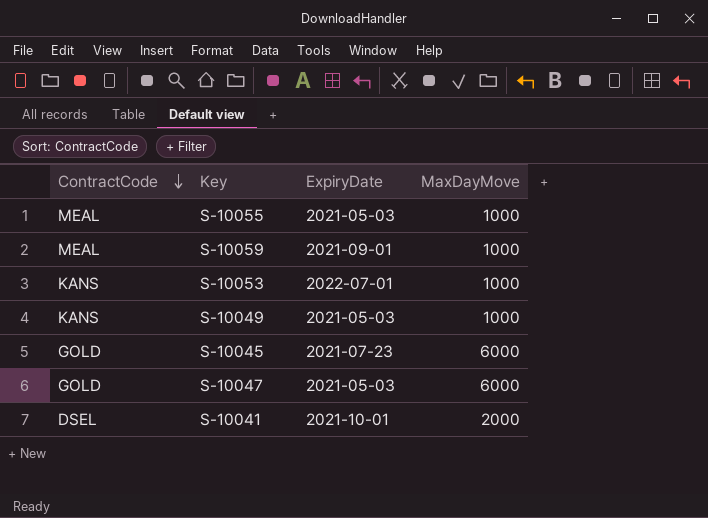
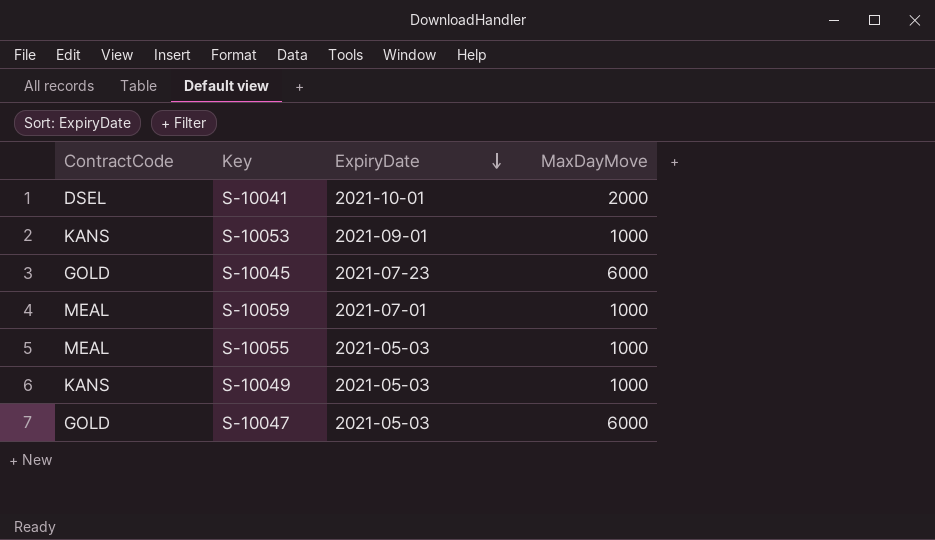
row order: ContractCode descending -> ExpiryDate descending
S-10053 | ExpiryDate: 2022-07-01 -> 2021-09-01
S-10059 | ExpiryDate: 2021-09-01 -> 2021-07-01

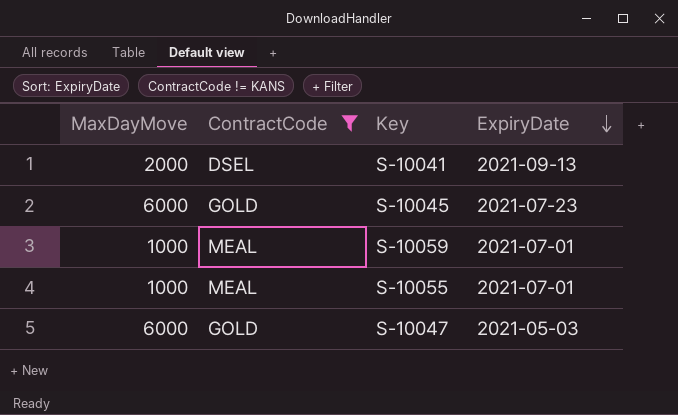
filter: none -> ContractCode != KANS
column MaxDayMove | position: 4 -> 1
S-10041 | ExpiryDate: 2021-10-01 -> 2021-09-13
S-10055 | ExpiryDate: 2021-05-03 -> 2021-07-01

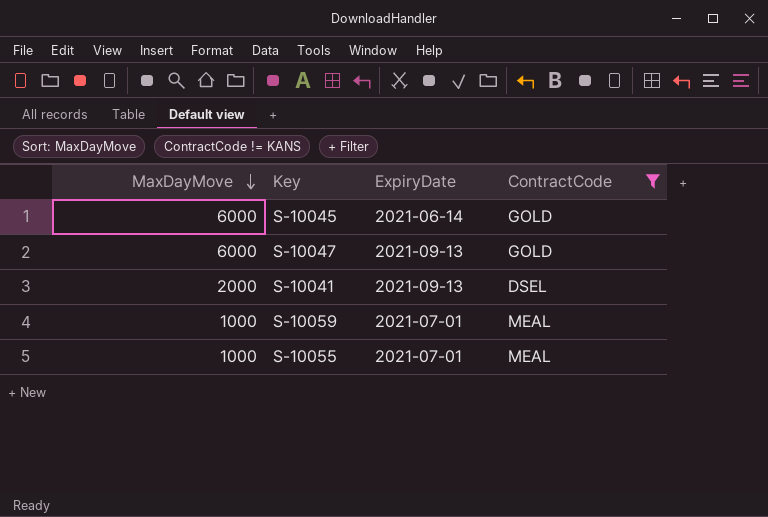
row order: ExpiryDate descending -> MaxDayMove descending
column ContractCode | position: 2 -> 4
S-10045 | ExpiryDate: 2021-07-23 -> 2021-06-14
S-10047 | ExpiryDate: 2021-05-03 -> 2021-09-13

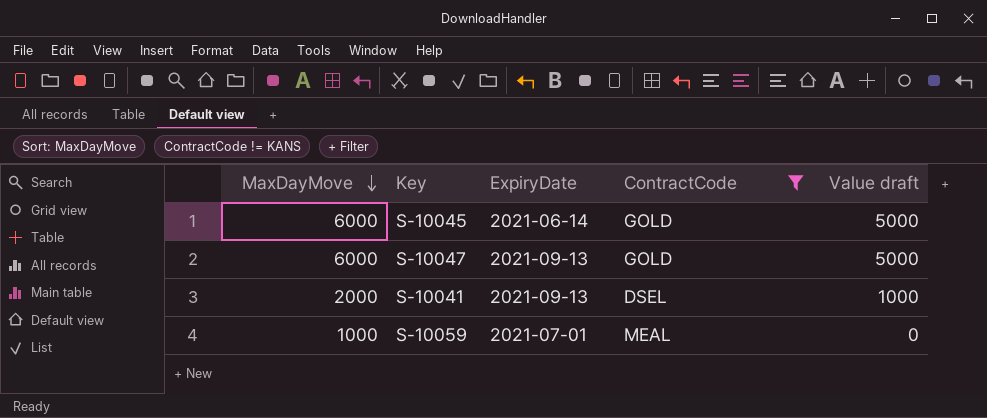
column Value draft | formula: none -> [MaxDayMove] - 1000
row S-10055: 1000 | 2021-07-01 | MEAL -> none

